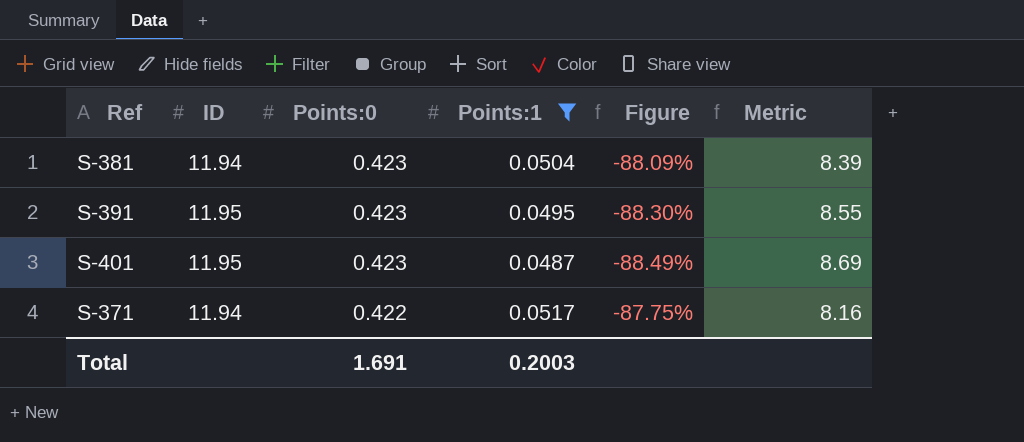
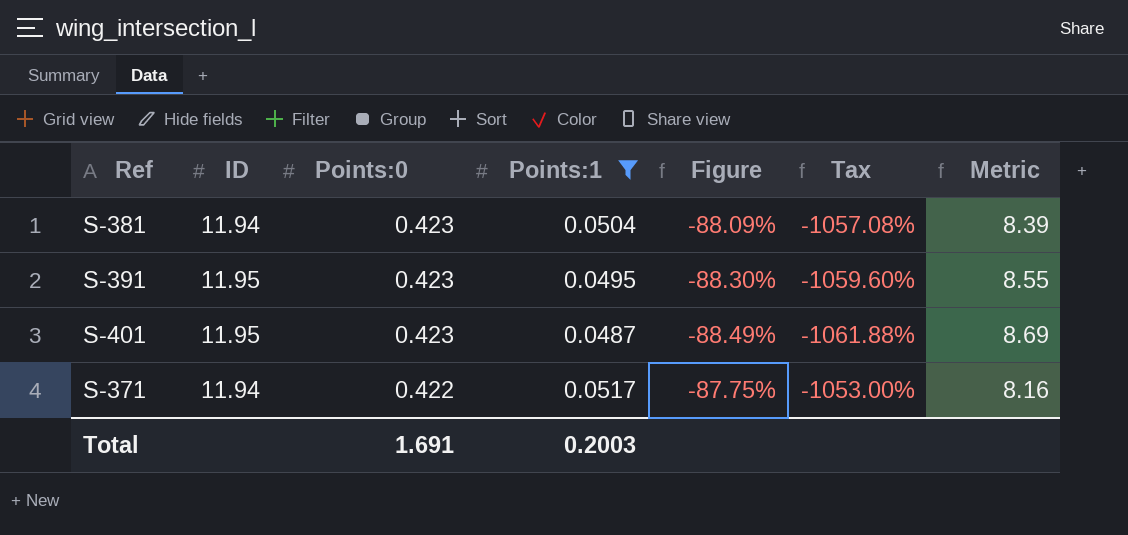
column Tax | formula: none -> [Figure] * 12

